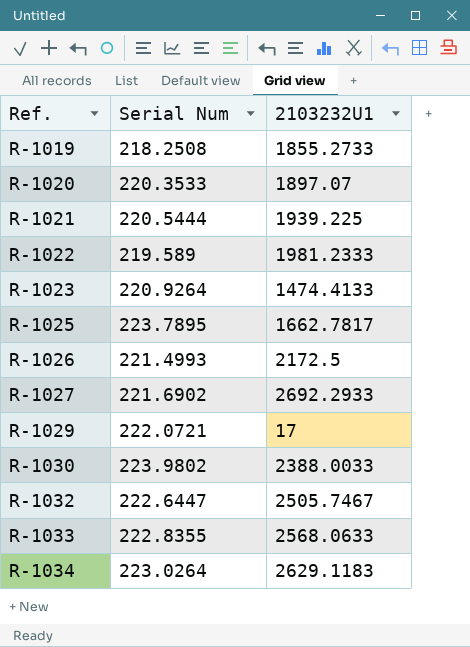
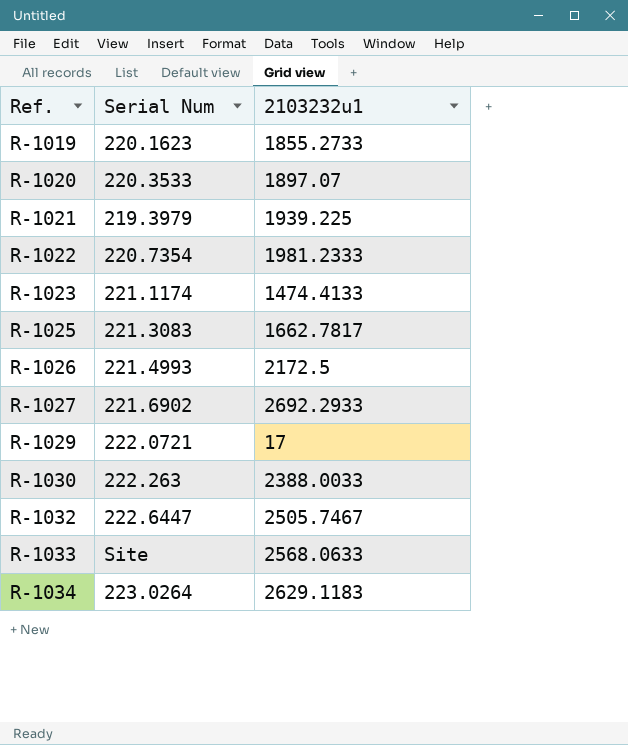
column name: 2103232U1 -> 2103232u1
R-1019 | Serial Num: 218.2508 -> 220.1623
R-1021 | Serial Num: 220.5444 -> 219.3979
R-1022 | Serial Num: 219.589 -> 220.7354
R-1023 | Serial Num: 220.9264 -> 221.1174
R-1025 | Serial Num: 223.7895 -> 221.3083
R-1030 | Serial Num: 223.9802 -> 222.263
R-1033 | Serial Num: 222.8355 -> Site

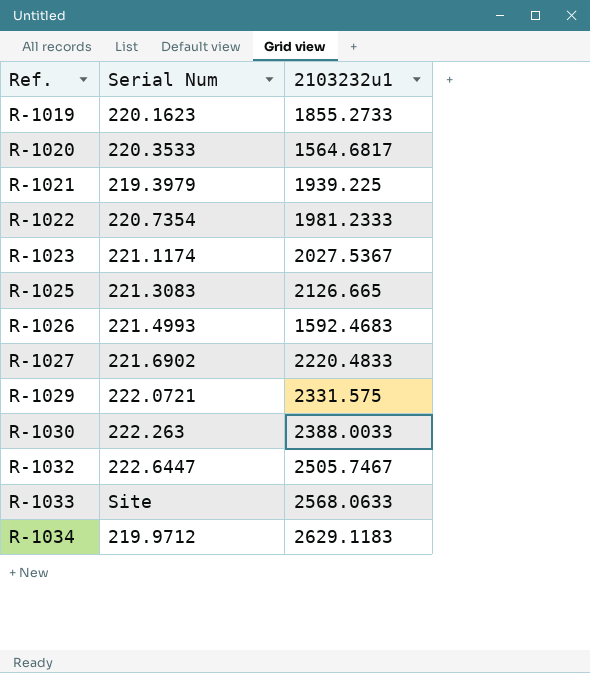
R-1020 | 2103232u1: 1897.07 -> 1564.6817
R-1023 | 2103232u1: 1474.4133 -> 2027.5367
R-1025 | 2103232u1: 1662.7817 -> 2126.665
R-1026 | 2103232u1: 2172.5 -> 1592.4683
R-1027 | 2103232u1: 2692.2933 -> 2220.4833
R-1029 | 2103232u1: 17 -> 2331.575
R-1034 | Serial Num: 223.0264 -> 219.9712

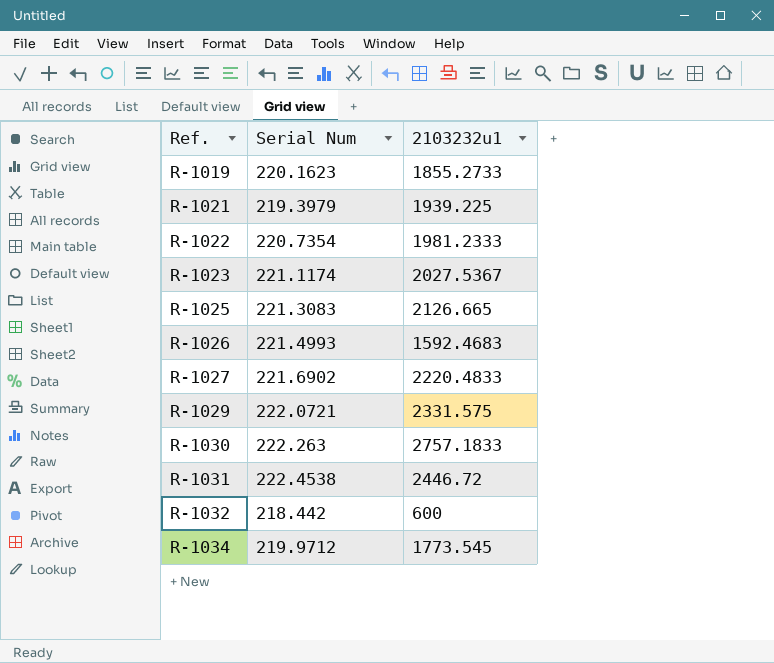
row R-1020: 220.3533 | 1564.6817 -> none
row R-1033: Site | 2568.0633 -> none
R-1030 | 2103232u1: 2388.0033 -> 2757.1833
row R-1031: none -> 222.4538 | 2446.72
R-1032 | Serial Num: 222.6447 -> 218.442
R-1032 | 2103232u1: 2505.7467 -> 600
R-1034 | 2103232u1: 2629.1183 -> 1773.545

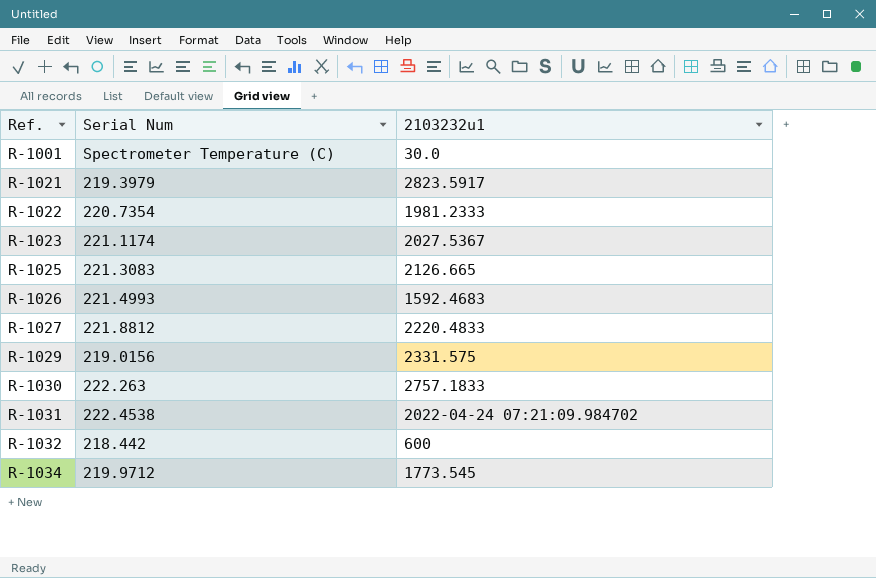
row R-1019: 220.1623 | 1855.2733 -> none
row R-1001: none -> Spectrometer Temperature (C) | 30.0
R-1021 | 2103232u1: 1939.225 -> 2823.5917
R-1027 | Serial Num: 221.6902 -> 221.8812
R-1029 | Serial Num: 222.0721 -> 219.0156
R-1031 | 2103232u1: 2446.72 -> 2022-04-24 07:21:09.984702

